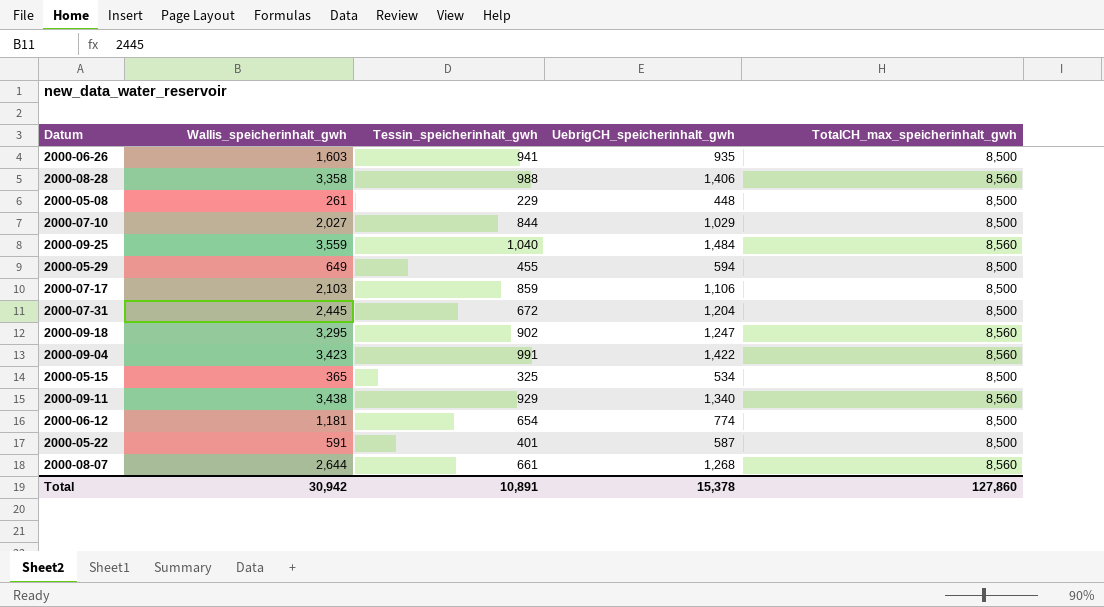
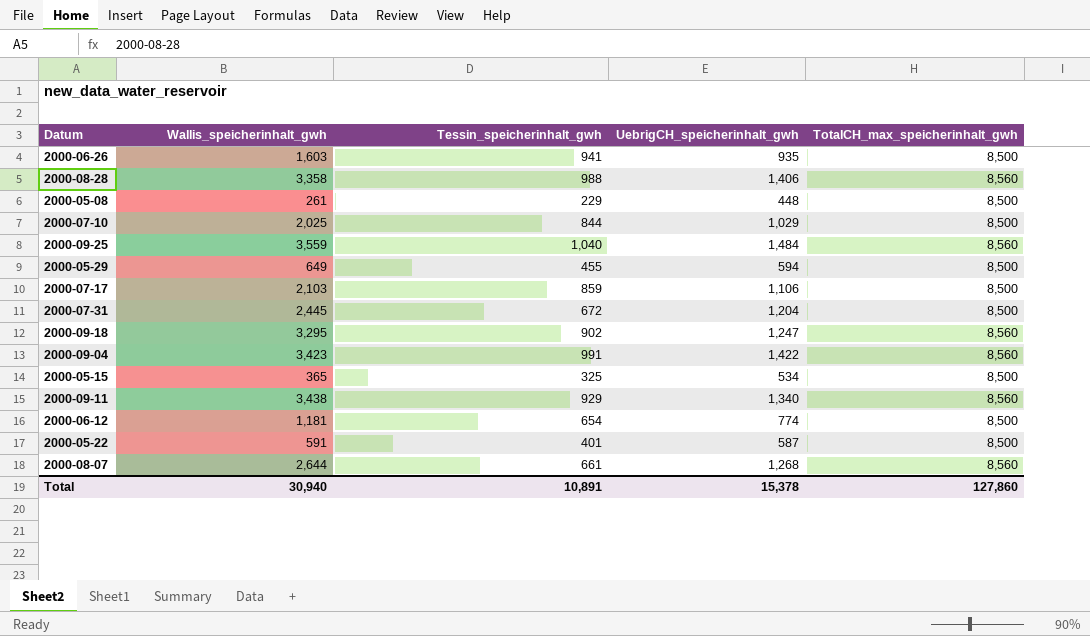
2000-07-10 | Wallis_speicherinhalt_gwh: 2,027 -> 2,025
Total | Wallis_speicherinhalt_gwh: 30,942 -> 30,940

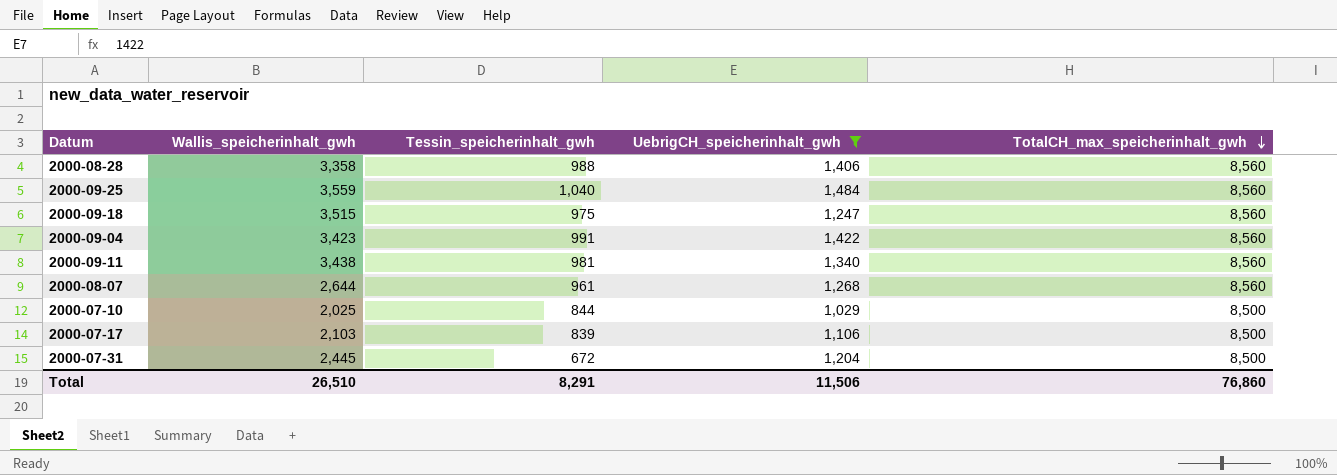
filter: none -> UebrigCH_speicherinhalt_gwh >= 1,029
row order: none -> TotalCH_max_speicherinhalt_gwh descending
2000-09-18 | Wallis_speicherinhalt_gwh: 3,295 -> 3,515
2000-09-18 | Tessin_speicherinhalt_gwh: 902 -> 975
2000-09-11 | Tessin_speicherinhalt_gwh: 929 -> 981
2000-08-07 | Tessin_speicherinhalt_gwh: 661 -> 961
2000-07-17 | Tessin_speicherinhalt_gwh: 859 -> 839
Total | Wallis_speicherinhalt_gwh: 30,940 -> 26,510
Total | Tessin_speicherinhalt_gwh: 10,891 -> 8,291
Total | UebrigCH_speicherinhalt_gwh: 15,378 -> 11,506
Total | TotalCH_max_speicherinhalt_gwh: 127,860 -> 76,860

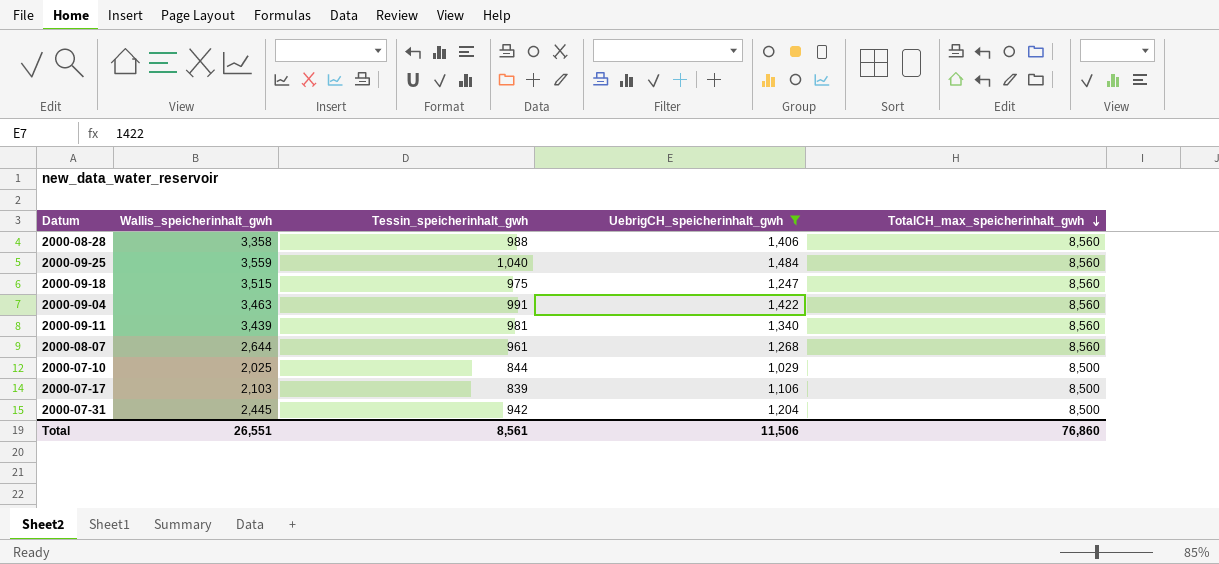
2000-09-04 | Wallis_speicherinhalt_gwh: 3,423 -> 3,463
2000-09-11 | Wallis_speicherinhalt_gwh: 3,438 -> 3,439
2000-07-31 | Tessin_speicherinhalt_gwh: 672 -> 942
Total | Wallis_speicherinhalt_gwh: 26,510 -> 26,551
Total | Tessin_speicherinhalt_gwh: 8,291 -> 8,561

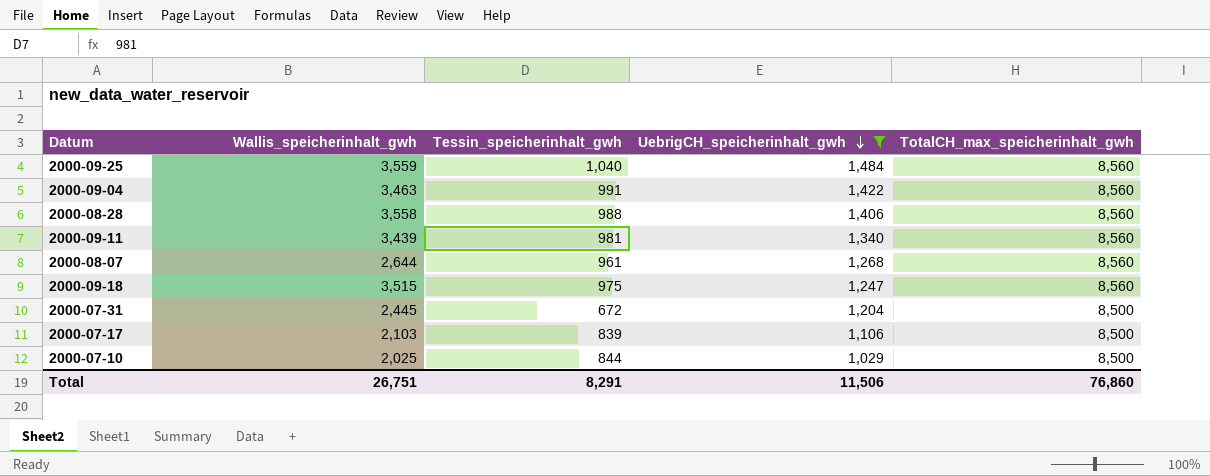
row order: TotalCH_max_speicherinhalt_gwh descending -> UebrigCH_speicherinhalt_gwh descending
2000-08-28 | Wallis_speicherinhalt_gwh: 3,358 -> 3,558
2000-07-31 | Tessin_speicherinhalt_gwh: 942 -> 672
Total | Wallis_speicherinhalt_gwh: 26,551 -> 26,751
Total | Tessin_speicherinhalt_gwh: 8,561 -> 8,291

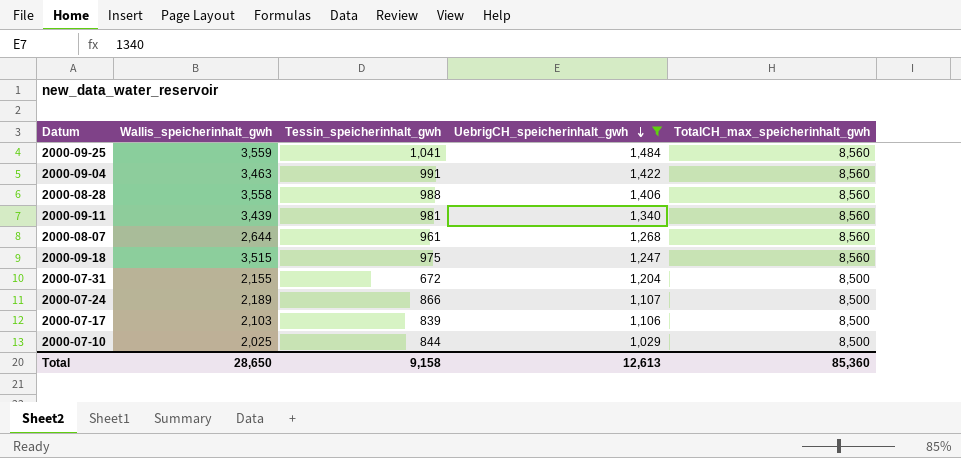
2000-09-25 | Tessin_speicherinhalt_gwh: 1,040 -> 1,041
2000-07-31 | Wallis_speicherinhalt_gwh: 2,445 -> 2,155
row 2000-07-24: none -> 2,189 | 866 | 1,107 | 8,500
Total | Wallis_speicherinhalt_gwh: 26,751 -> 28,650
Total | Tessin_speicherinhalt_gwh: 8,291 -> 9,158
Total | UebrigCH_speicherinhalt_gwh: 11,506 -> 12,613
Total | TotalCH_max_speicherinhalt_gwh: 76,860 -> 85,360

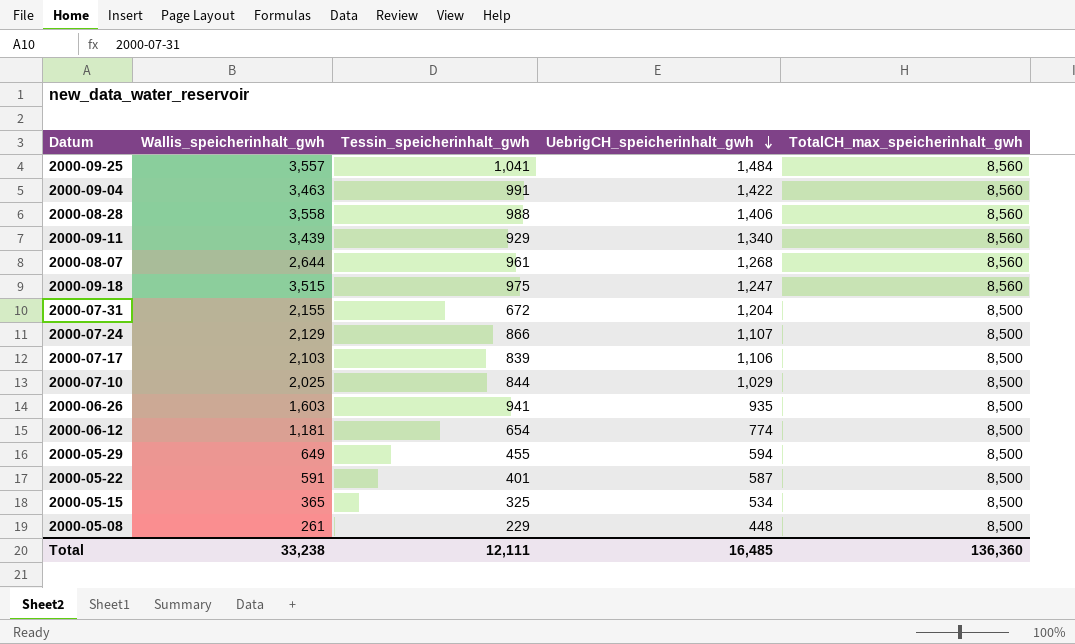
filter: UebrigCH_speicherinhalt_gwh >= 1,029 -> none
2000-09-25 | Wallis_speicherinhalt_gwh: 3,559 -> 3,557
2000-09-11 | Tessin_speicherinhalt_gwh: 981 -> 929
2000-07-24 | Wallis_speicherinhalt_gwh: 2,189 -> 2,129
Total | Wallis_speicherinhalt_gwh: 28,650 -> 33,238
Total | Tessin_speicherinhalt_gwh: 9,158 -> 12,111
Total | UebrigCH_speicherinhalt_gwh: 12,613 -> 16,485
Total | TotalCH_max_speicherinhalt_gwh: 85,360 -> 136,360

